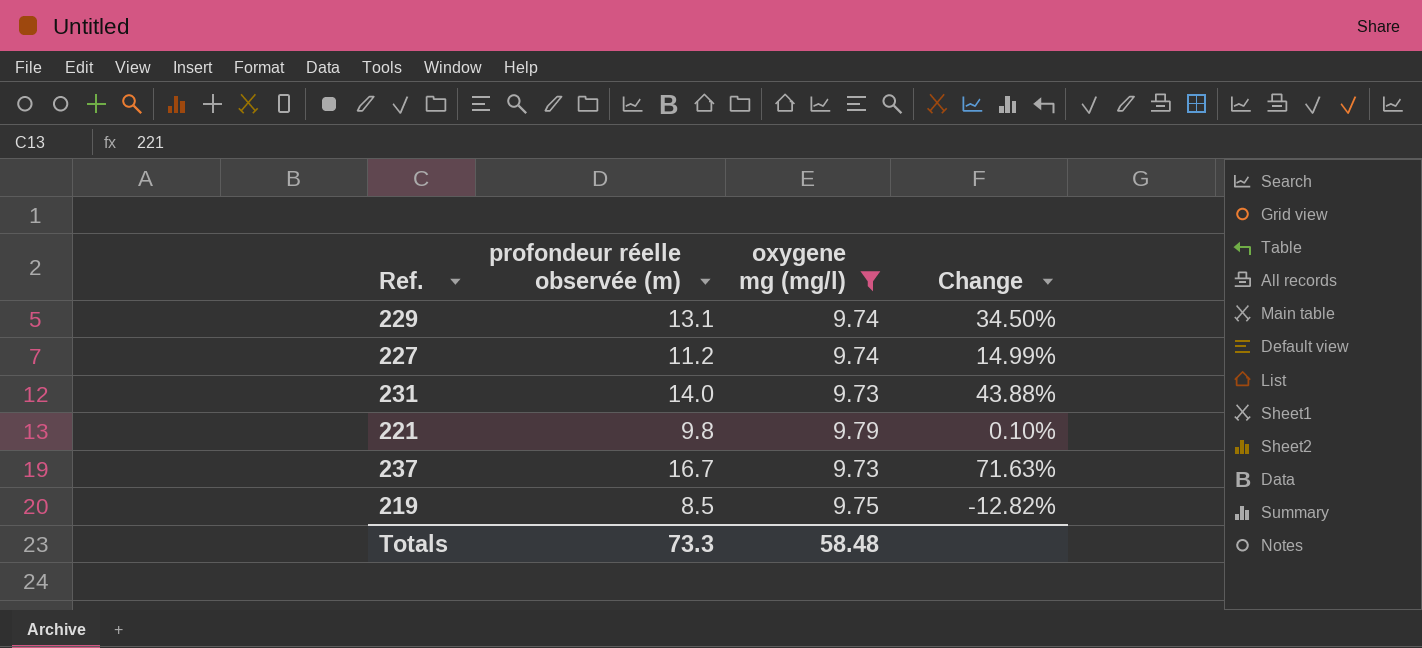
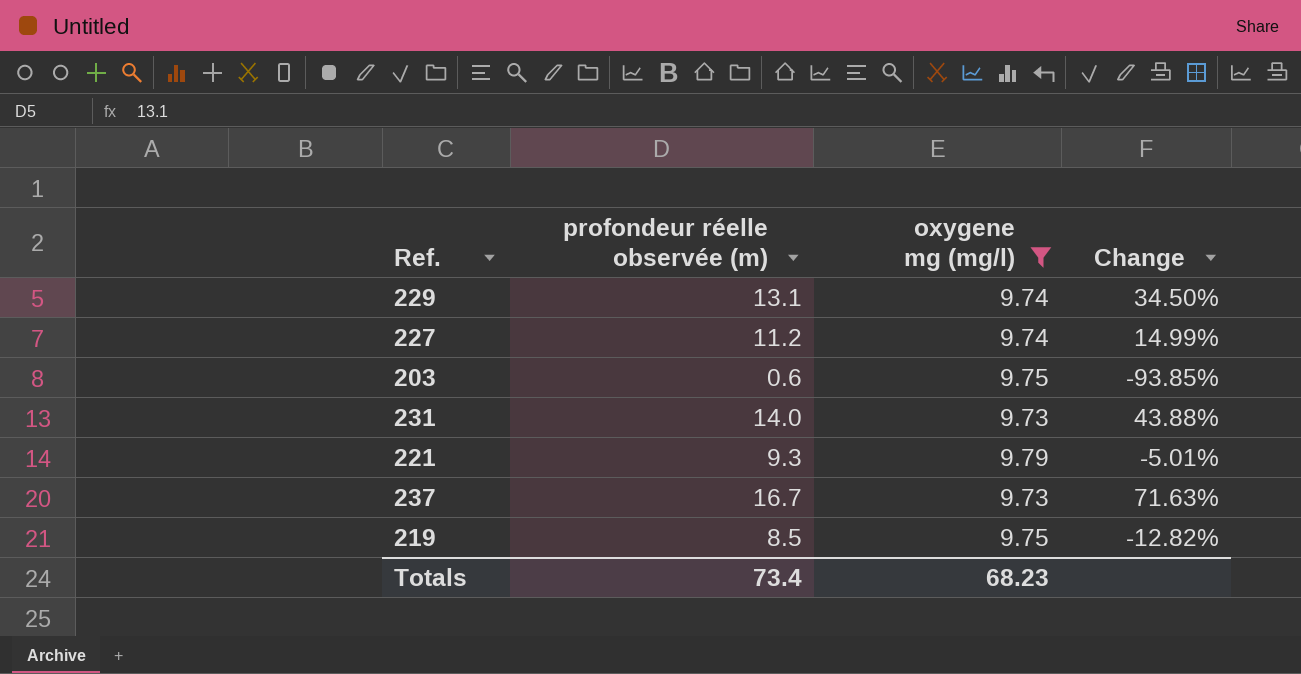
row 203: none -> 0.6 | 9.75 | -93.85%
221 | profondeur réelle observée (m): 9.8 -> 9.3
221 | Change: 0.10% -> -5.01%
Totals | profondeur réelle observée (m): 73.3 -> 73.4
Totals | oxygene mg (mg/l): 58.48 -> 68.23

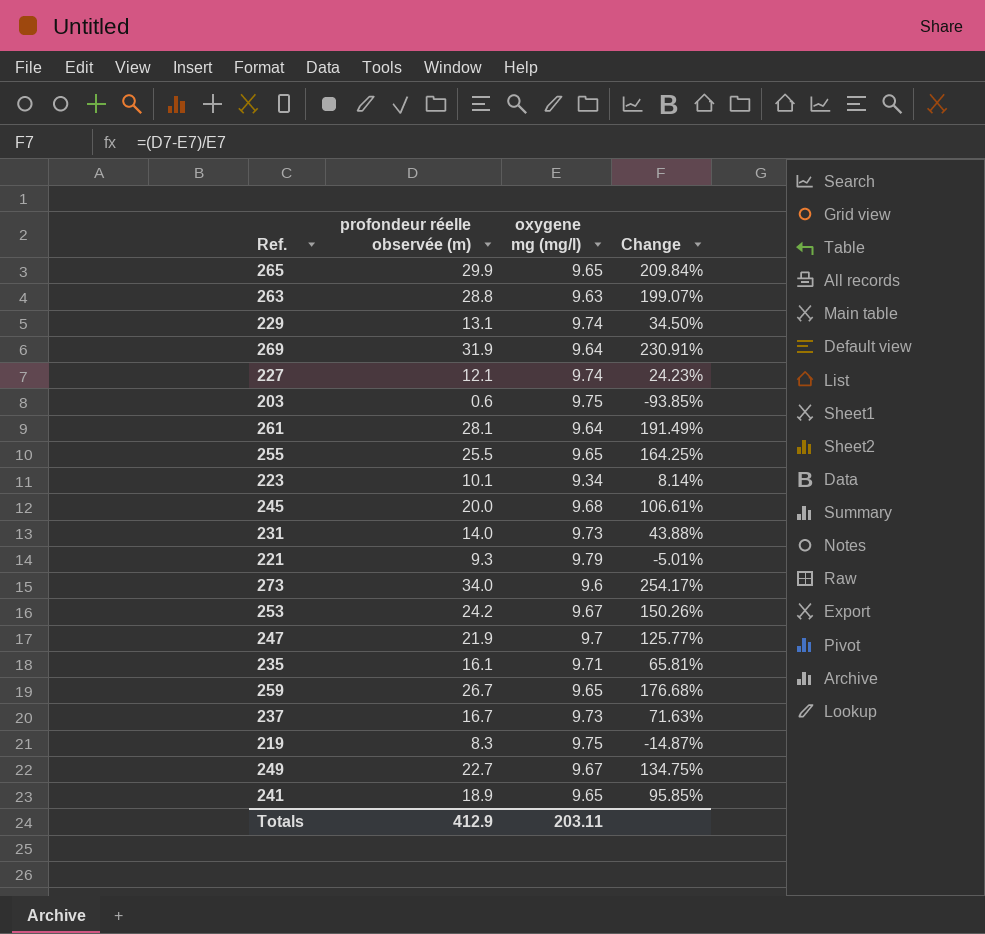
filter: oxygene mg (mg/l) >= 9.73 -> none
227 | profondeur réelle observée (m): 11.2 -> 12.1
227 | Change: 14.99% -> 24.23%
219 | profondeur réelle observée (m): 8.5 -> 8.3
219 | Change: -12.82% -> -14.87%
Totals | profondeur réelle observée (m): 73.4 -> 412.9
Totals | oxygene mg (mg/l): 68.23 -> 203.11

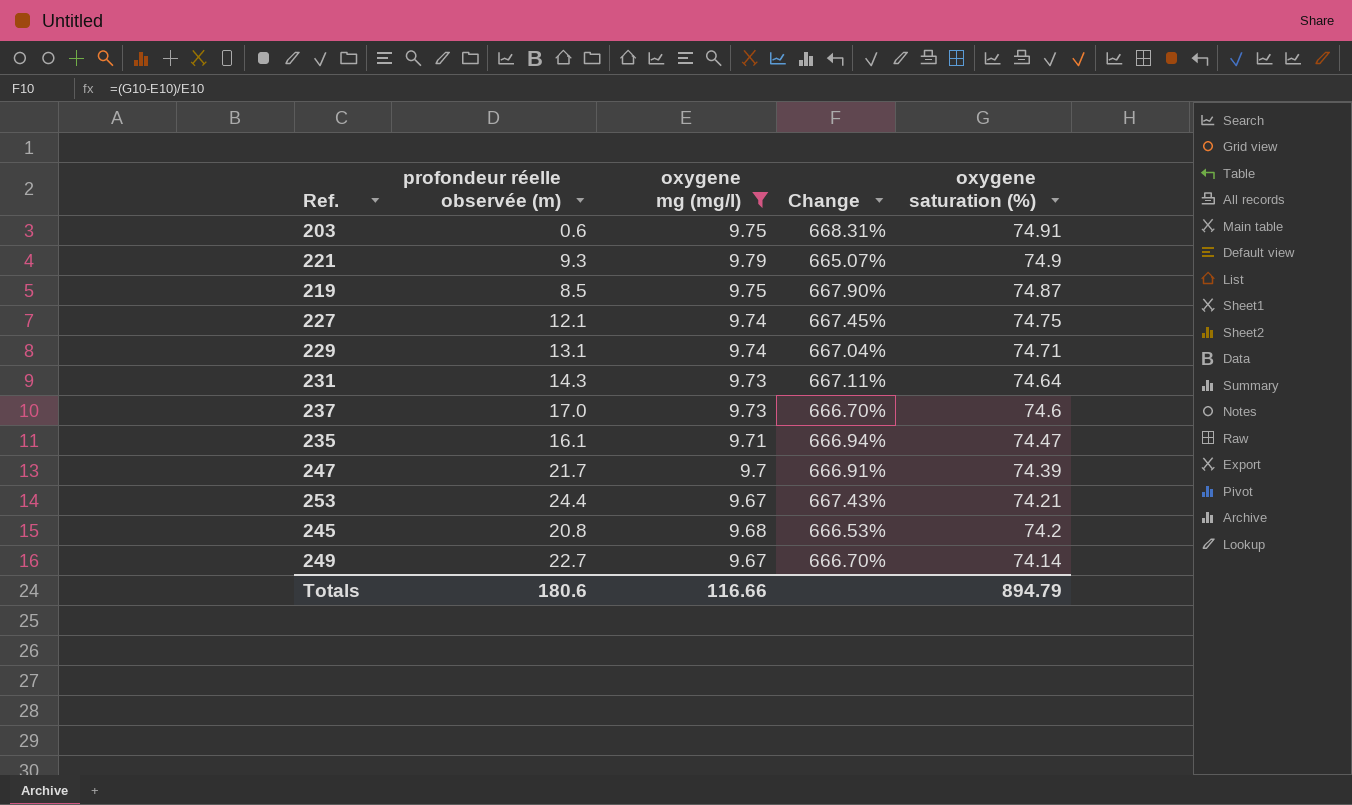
filter: none -> oxygene mg (mg/l) >= 9.67
row order: none -> oxygene saturation (%) descending
column Change | formula: ([profondeur réelle observée (m)] - [oxygene mg (mg/l)]) / [oxygene mg (mg/l)] -> ([oxygene saturation (%)] - [oxygene mg (mg/l)]) / [oxygene mg (mg/l)]
column oxygene saturation (%) | position: none -> 5
219 | profondeur réelle observée (m): 8.3 -> 8.5
231 | profondeur réelle observée (m): 14.0 -> 14.3
237 | profondeur réelle observée (m): 16.7 -> 17.0
247 | profondeur réelle observée (m): 21.9 -> 21.7
253 | profondeur réelle observée (m): 24.2 -> 24.4
245 | profondeur réelle observée (m): 20.0 -> 20.8
Totals | profondeur réelle observée (m): 412.9 -> 180.6
Totals | oxygene mg (mg/l): 203.11 -> 116.66

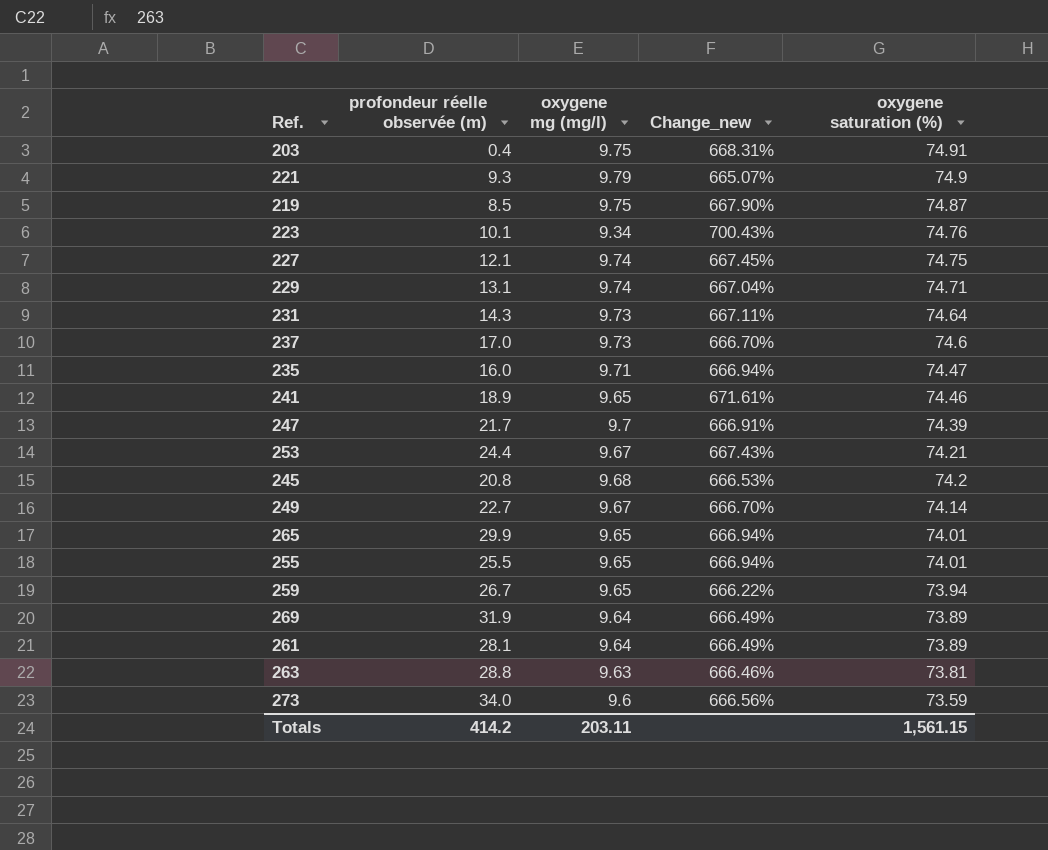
filter: oxygene mg (mg/l) >= 9.67 -> none
column name: Change -> Change_new
203 | profondeur réelle observée (m): 0.6 -> 0.4
235 | profondeur réelle observée (m): 16.1 -> 16.0
Totals | profondeur réelle observée (m): 180.6 -> 414.2
Totals | oxygene mg (mg/l): 116.66 -> 203.11
Totals | oxygene saturation (%): 894.79 -> 1,561.15

